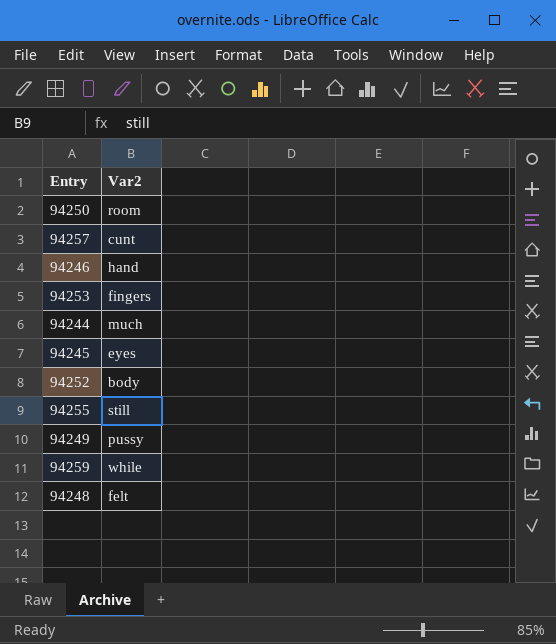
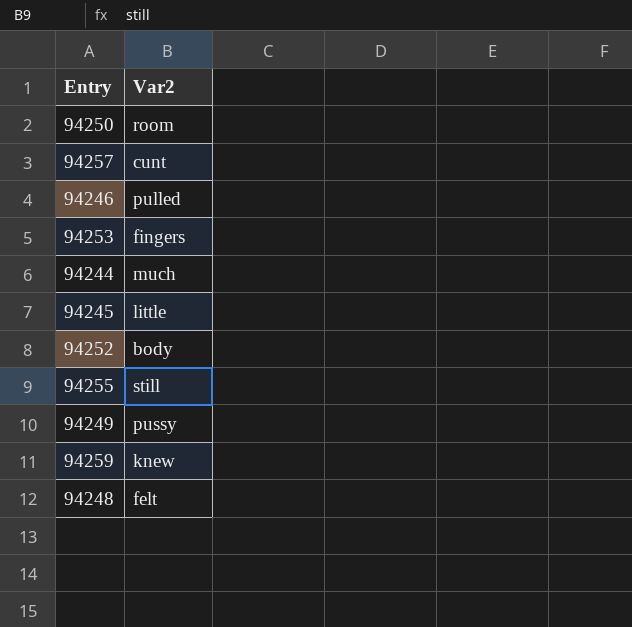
94246 | Var2: hand -> pulled
94245 | Var2: eyes -> little
94259 | Var2: while -> knew

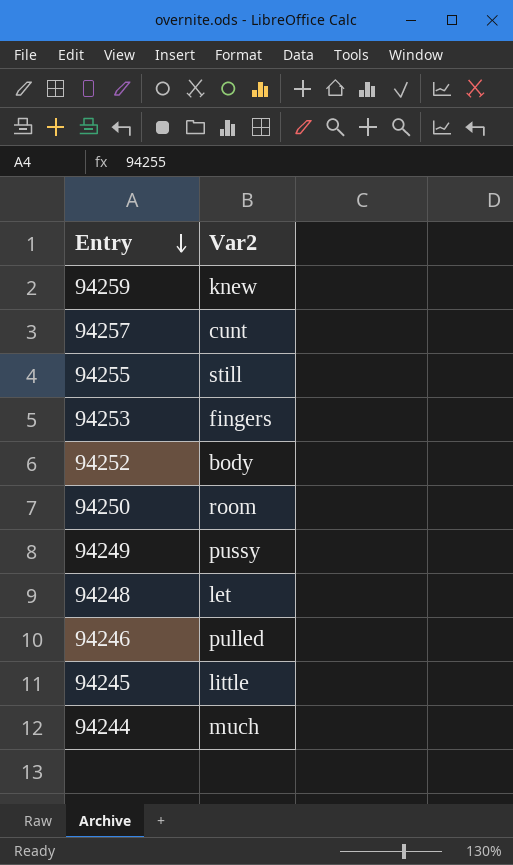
row order: none -> Entry descending
94248 | Var2: felt -> let

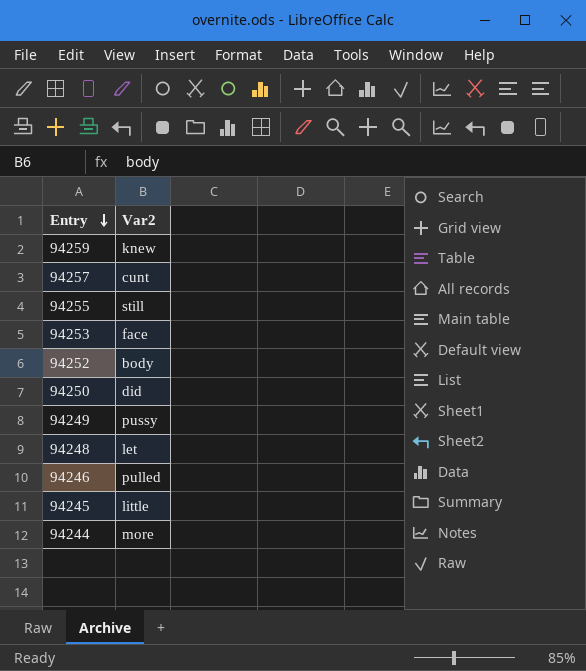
94253 | Var2: fingers -> face
94250 | Var2: room -> did
94244 | Var2: much -> more

